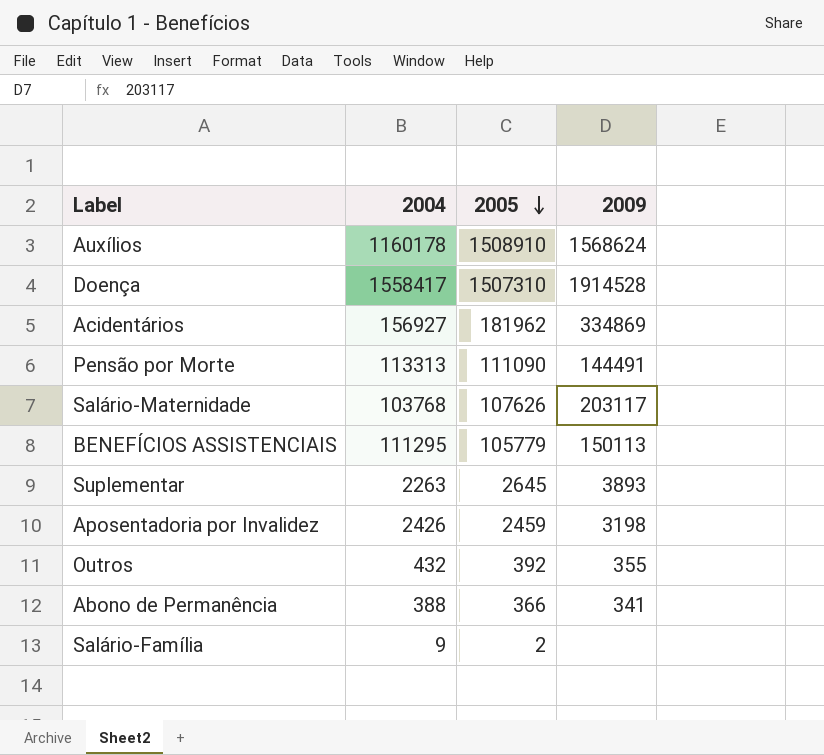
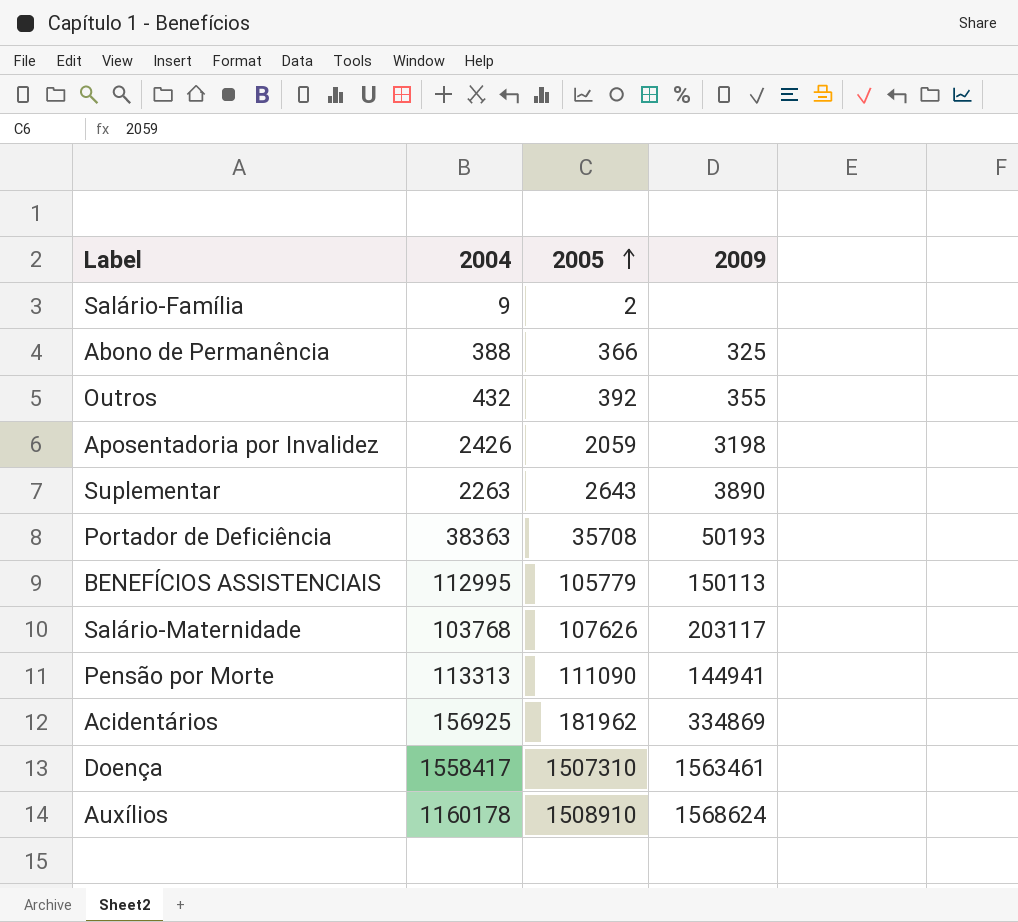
row order: 2005 descending -> 2005 ascending
Abono de Permanência | 2009: 341 -> 325
Aposentadoria por Invalidez | 2005: 2459 -> 2059
Suplementar | 2005: 2645 -> 2643
Suplementar | 2009: 3893 -> 3890
row Portador de Deficiência: none -> 38363 | 35708 | 50193
BENEFÍCIOS ASSISTENCIAIS | 2004: 111295 -> 112995
Pensão por Morte | 2009: 144491 -> 144941
Acidentários | 2004: 156927 -> 156925
Doença | 2009: 1914528 -> 1563461

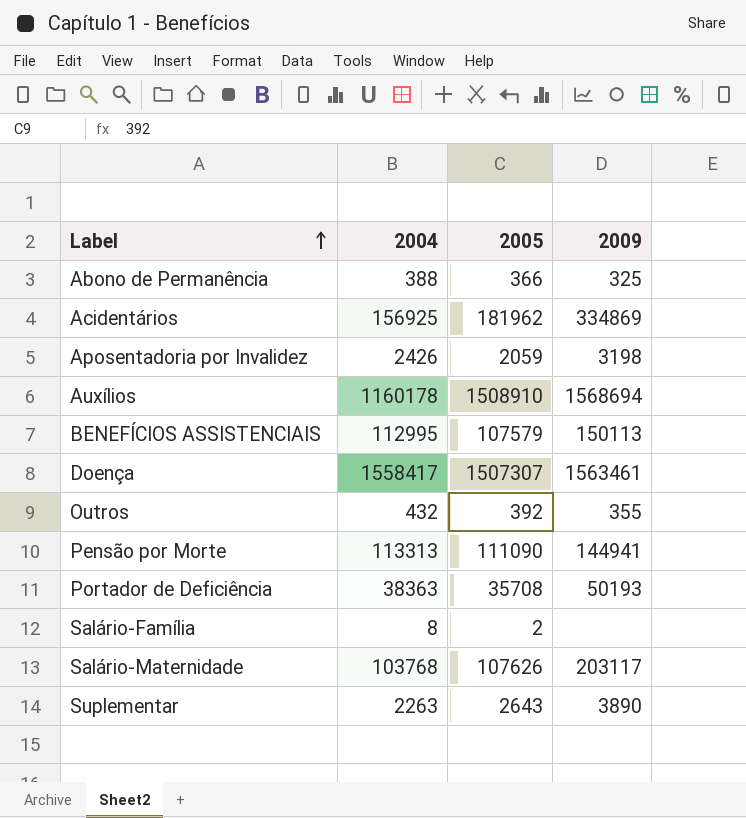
row order: 2005 ascending -> Label ascending
Auxílios | 2009: 1568624 -> 1568694
BENEFÍCIOS ASSISTENCIAIS | 2005: 105779 -> 107579
Doença | 2005: 1507310 -> 1507307
Salário-Família | 2004: 9 -> 8

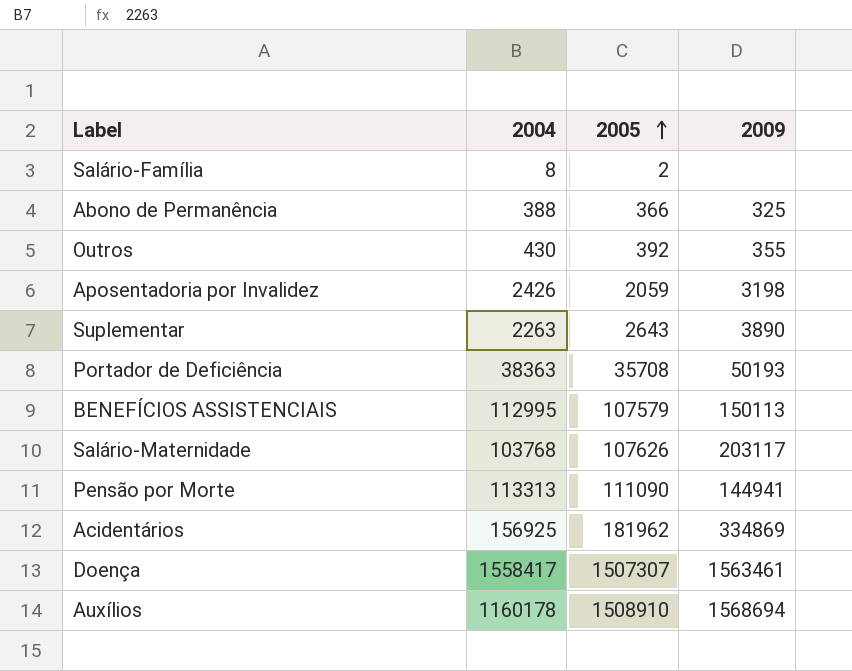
row order: Label ascending -> 2005 ascending
Outros | 2004: 432 -> 430

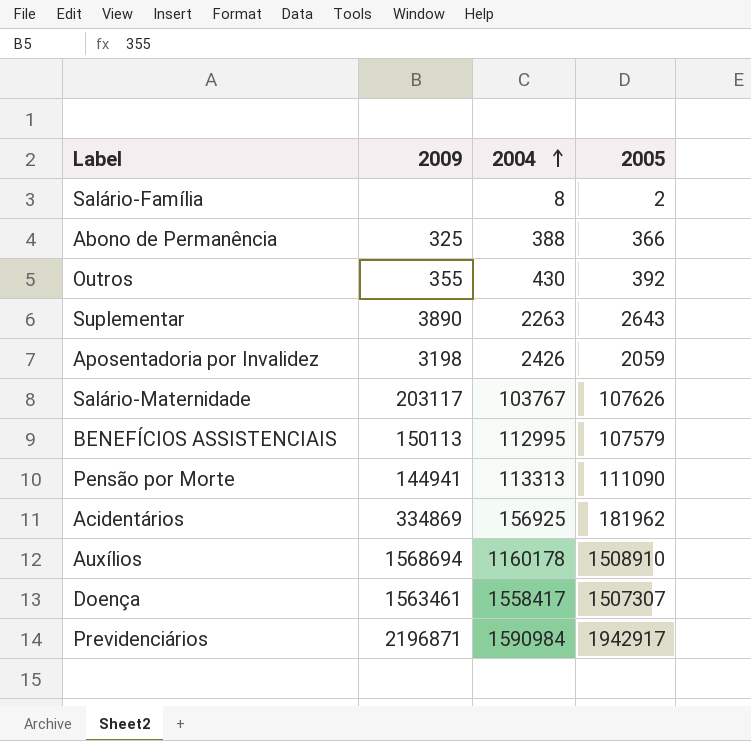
row order: 2005 ascending -> 2004 ascending
column 2009 | position: 4 -> 2
row Portador de Deficiência: 38363 | 35708 | 50193 -> none
Salário-Maternidade | 2004: 103768 -> 103767
row Previdenciários: none -> 2196871 | 1590984 | 1942917

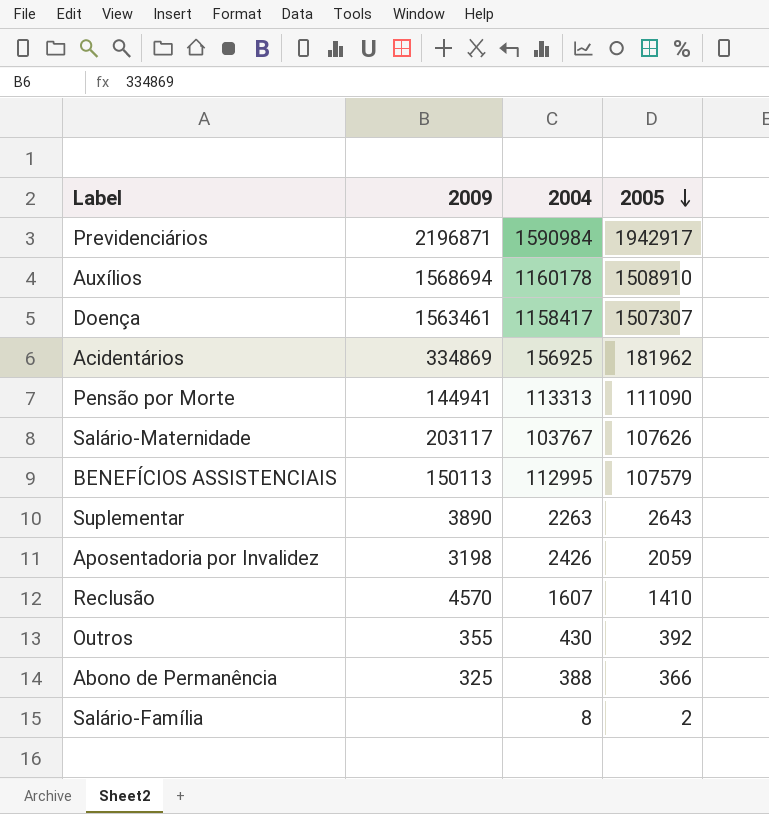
row order: 2004 ascending -> 2005 descending
Doença | 2004: 1558417 -> 1158417
row Reclusão: none -> 4570 | 1607 | 1410

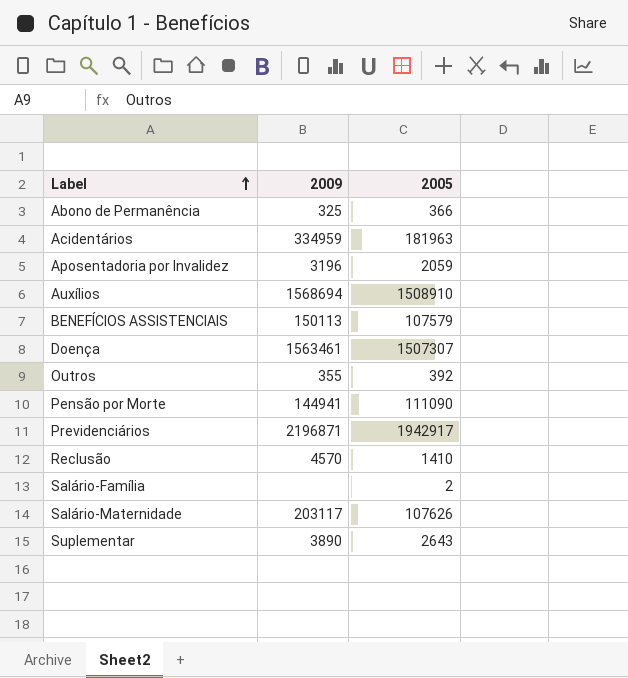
row order: 2005 descending -> Label ascending
column 2004 | position: 3 -> none
Acidentários | 2009: 334869 -> 334959
Acidentários | 2005: 181962 -> 181963
Aposentadoria por Invalidez | 2009: 3198 -> 3196

